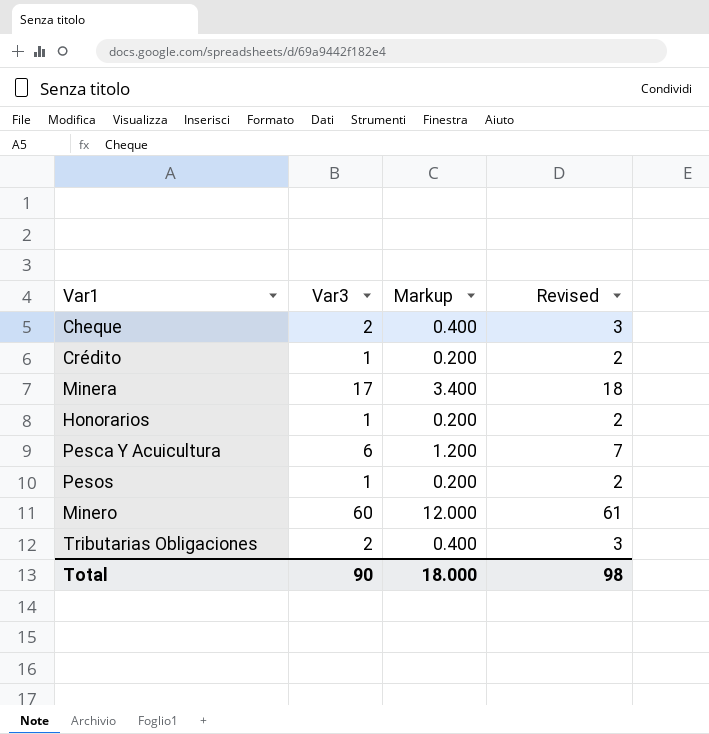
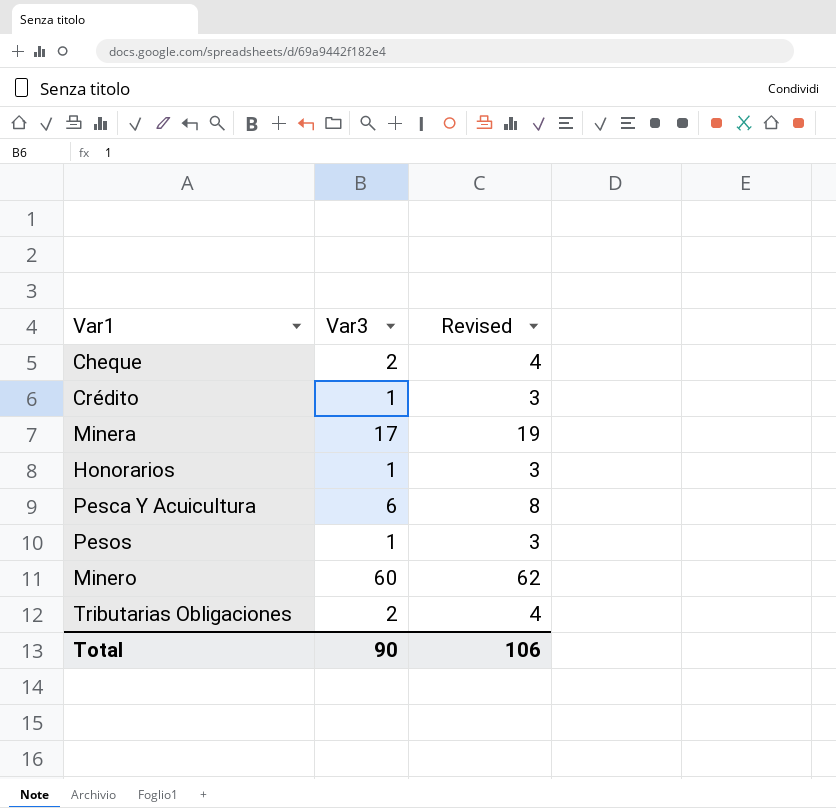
column Markup | formula: [Var3] * 0.2 -> none
column Revised | formula: [Var3] + 1 -> [Var3] + 2
Total | Revised: 98 -> 106

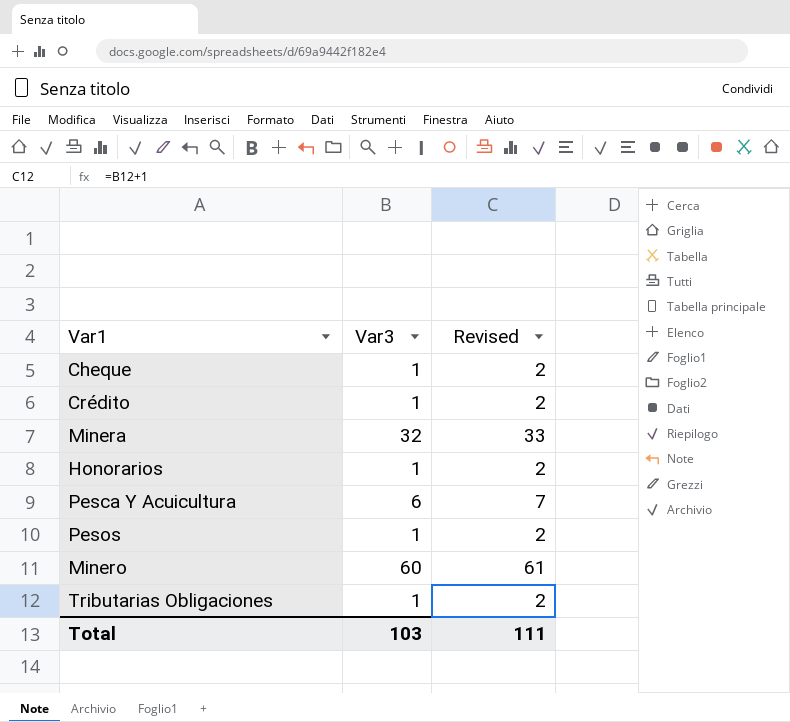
column Revised | formula: [Var3] + 2 -> [Var3] + 1
Cheque | Var3: 2 -> 1
Minera | Var3: 17 -> 32
Tributarias Obligaciones | Var3: 2 -> 1
Total | Var3: 90 -> 103
Total | Revised: 106 -> 111

